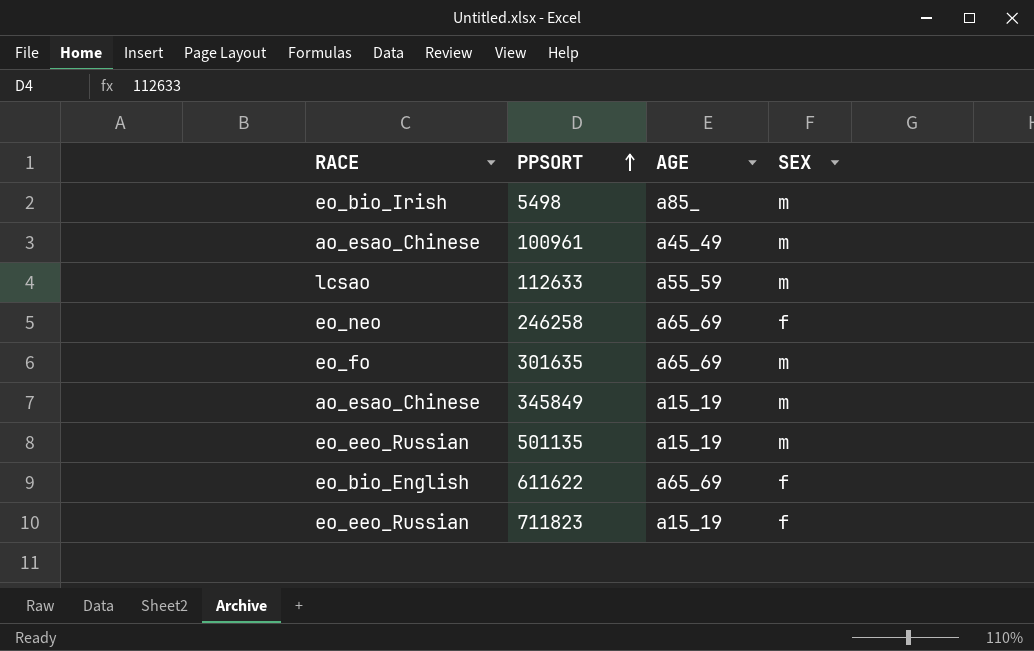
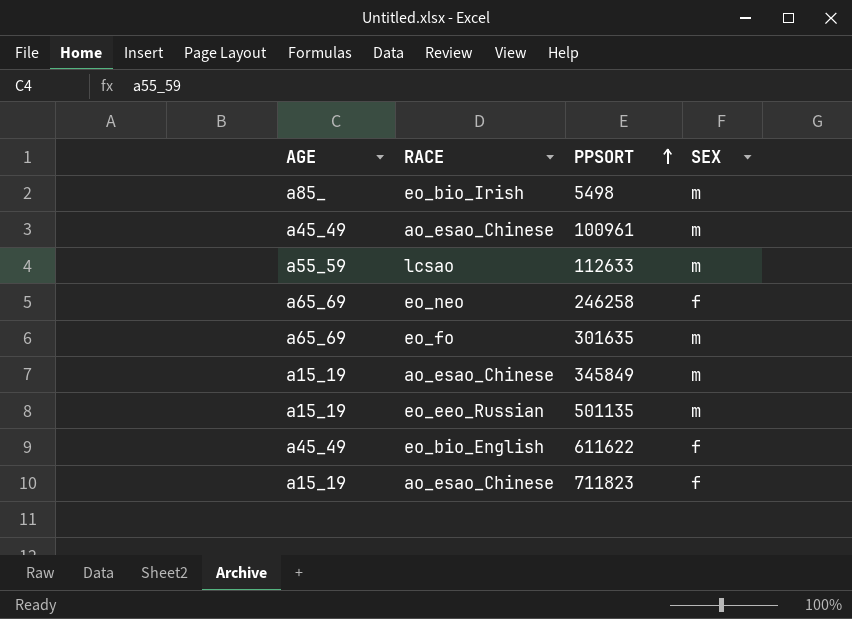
column AGE | position: 3 -> 1
611622 | AGE: a65_69 -> a45_49
711823 | RACE: eo_eeo_Russian -> ao_esao_Chinese

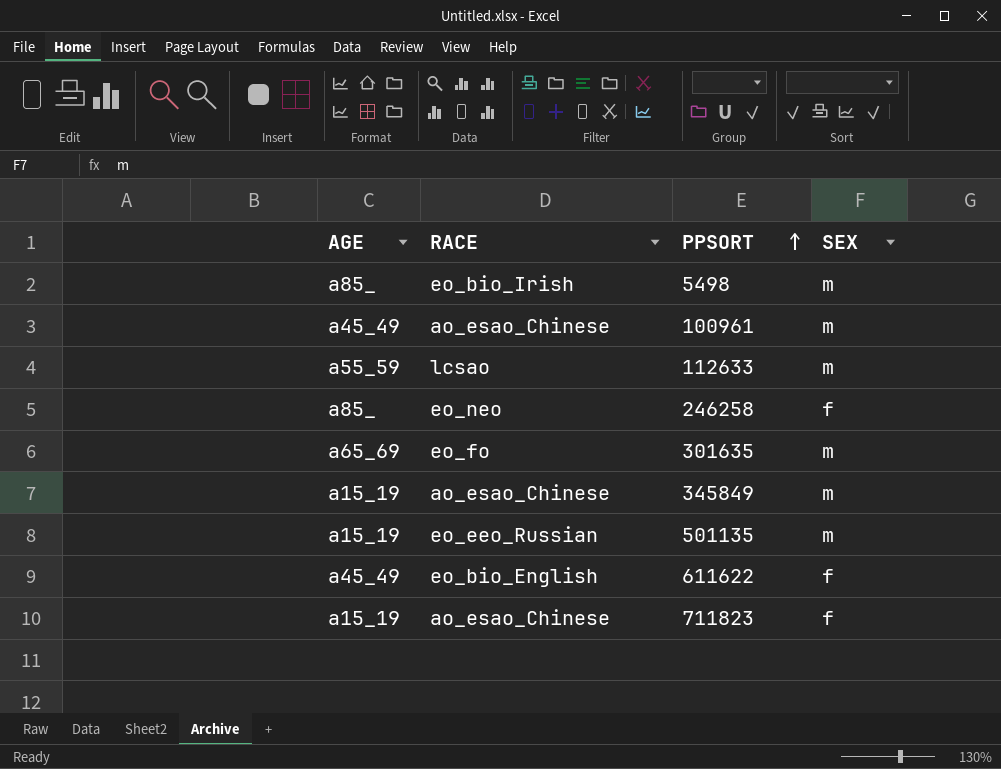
246258 | AGE: a65_69 -> a85_

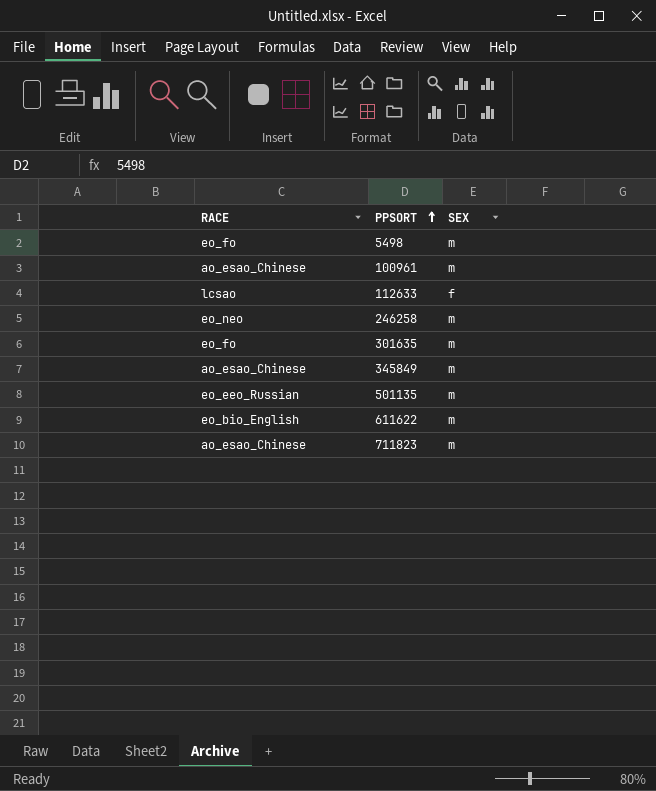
column AGE | position: 1 -> none
5498 | RACE: eo_bio_Irish -> eo_fo
112633 | SEX: m -> f
246258 | SEX: f -> m
611622 | SEX: f -> m
711823 | SEX: f -> m

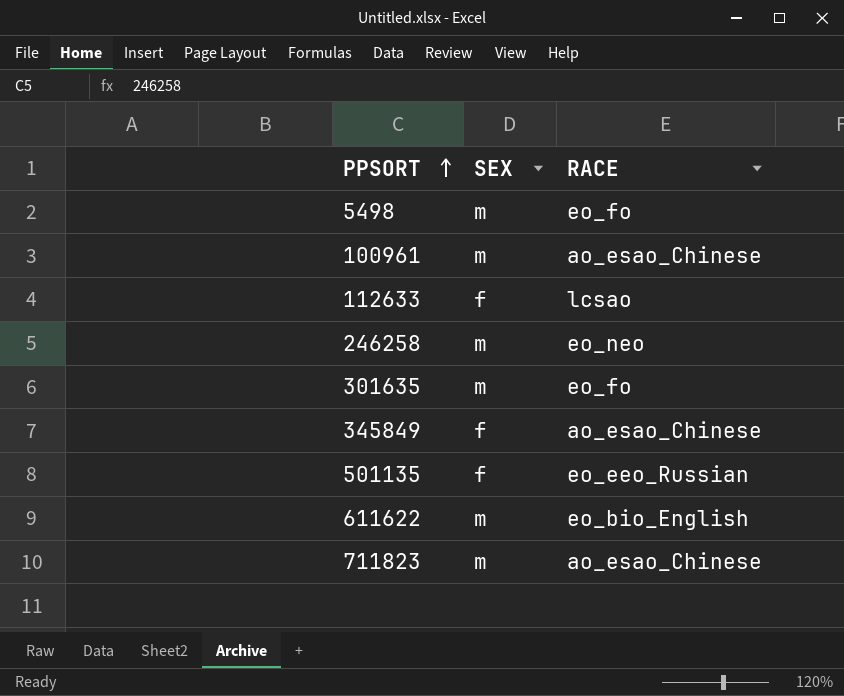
column RACE | position: 1 -> 3
345849 | SEX: m -> f
501135 | SEX: m -> f

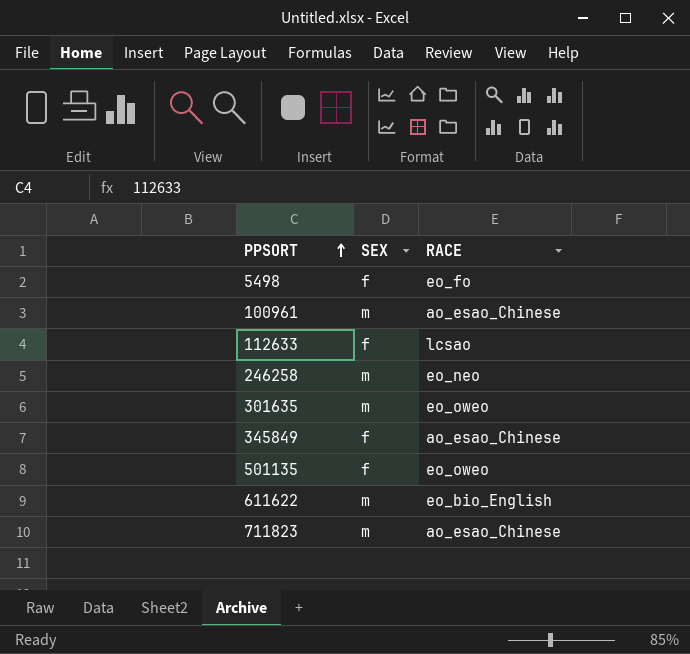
5498 | SEX: m -> f
301635 | RACE: eo_fo -> eo_oweo
501135 | RACE: eo_eeo_Russian -> eo_oweo

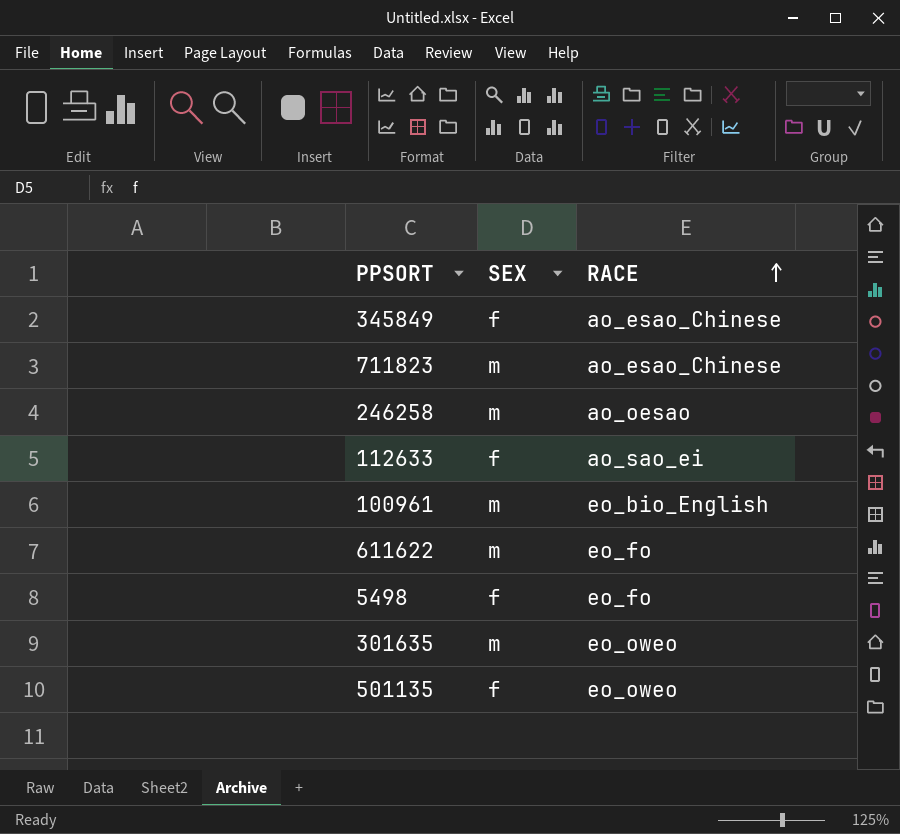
row order: PPSORT ascending -> RACE ascending
246258 | RACE: eo_neo -> ao_oesao
112633 | RACE: lcsao -> ao_sao_ei
100961 | RACE: ao_esao_Chinese -> eo_bio_English
611622 | RACE: eo_bio_English -> eo_fo

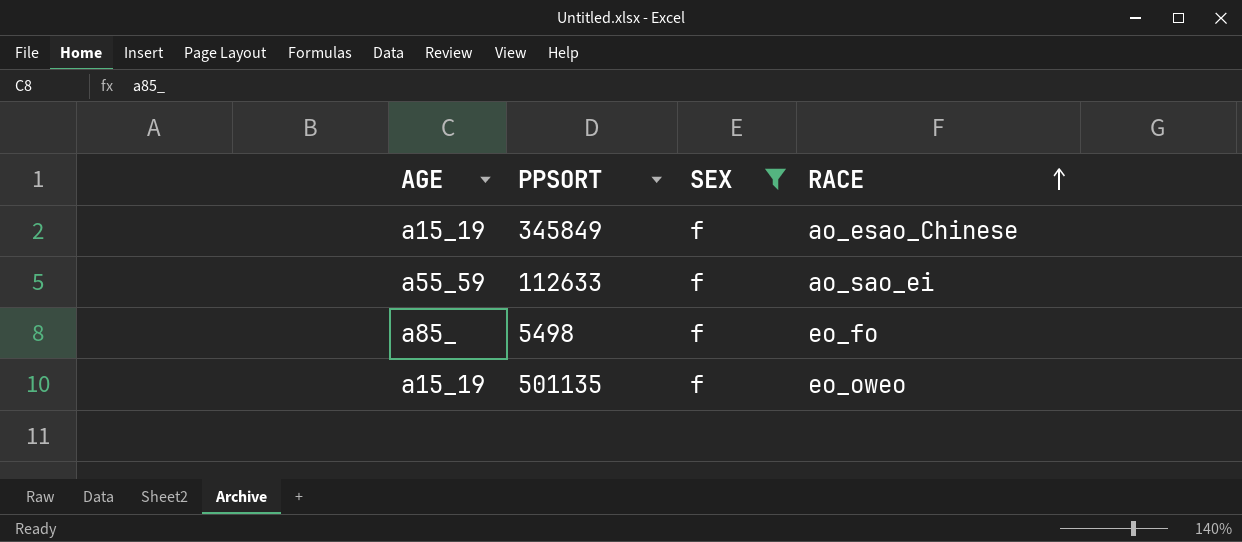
filter: none -> SEX = f
column AGE | position: none -> 1

